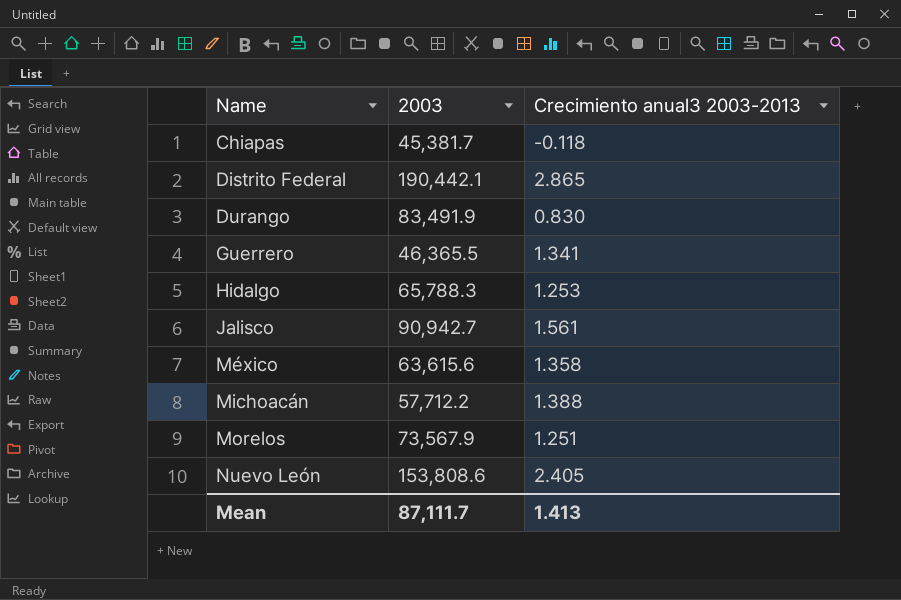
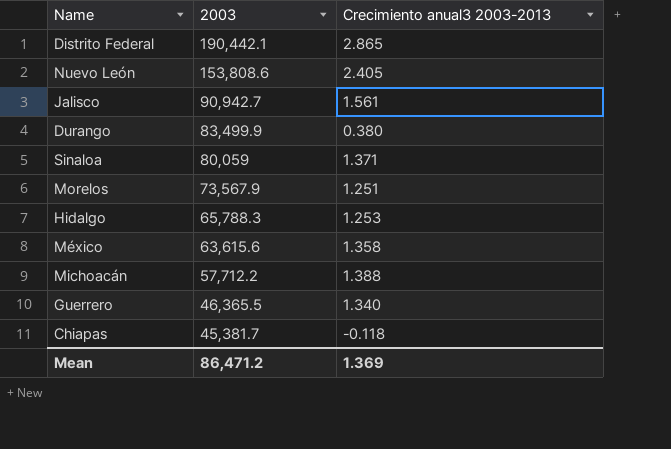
row order: Name ascending -> 2003 descending
Durango | 2003: 83,491.9 -> 83,499.9
Durango | Crecimiento anual3 2003-2013: 0.830 -> 0.380
row Sinaloa: none -> 80,059 | 1.371
Guerrero | Crecimiento anual3 2003-2013: 1.341 -> 1.340
Mean | 2003: 87,111.7 -> 86,471.2
Mean | Crecimiento anual3 2003-2013: 1.413 -> 1.369

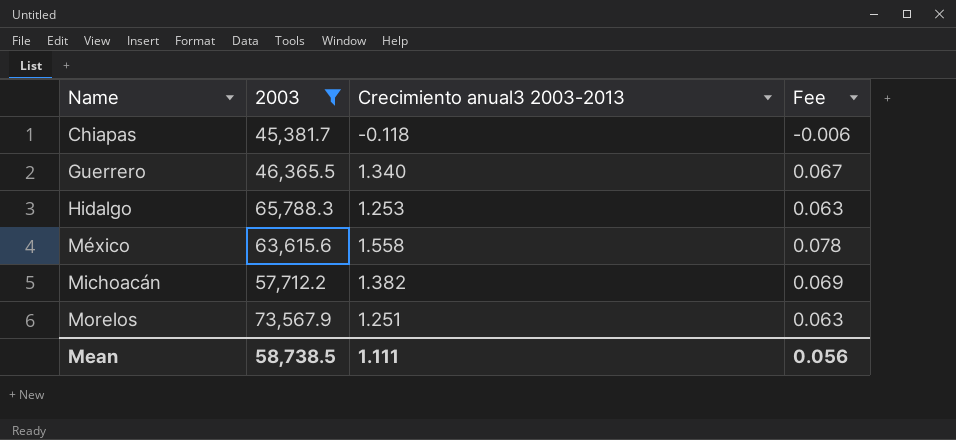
filter: none -> 2003 <= 73,567.9
row order: 2003 descending -> Name ascending
column Fee | formula: none -> [Crecimiento anual3 2003-2013] * 0.05
México | Crecimiento anual3 2003-2013: 1.358 -> 1.558
Michoacán | Crecimiento anual3 2003-2013: 1.388 -> 1.382
Mean | 2003: 86,471.2 -> 58,738.5
Mean | Crecimiento anual3 2003-2013: 1.369 -> 1.111

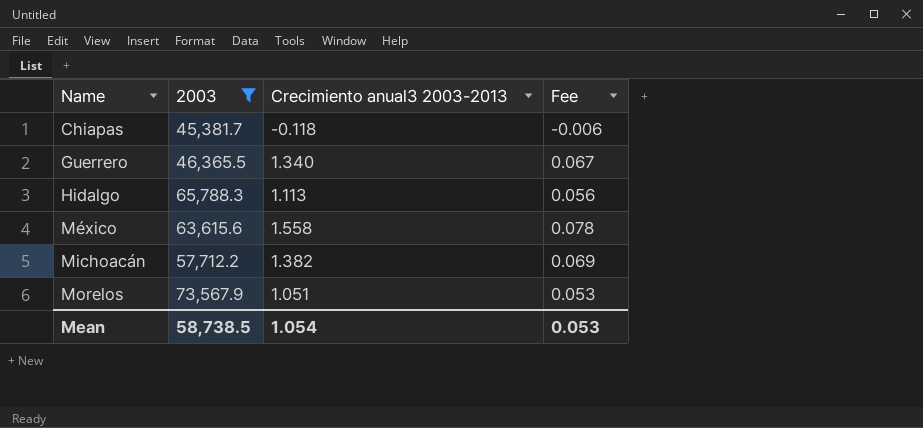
Hidalgo | Crecimiento anual3 2003-2013: 1.253 -> 1.113
Hidalgo | Fee: 0.063 -> 0.056
Morelos | Crecimiento anual3 2003-2013: 1.251 -> 1.051
Morelos | Fee: 0.063 -> 0.053
Mean | Crecimiento anual3 2003-2013: 1.111 -> 1.054
Mean | Fee: 0.056 -> 0.053

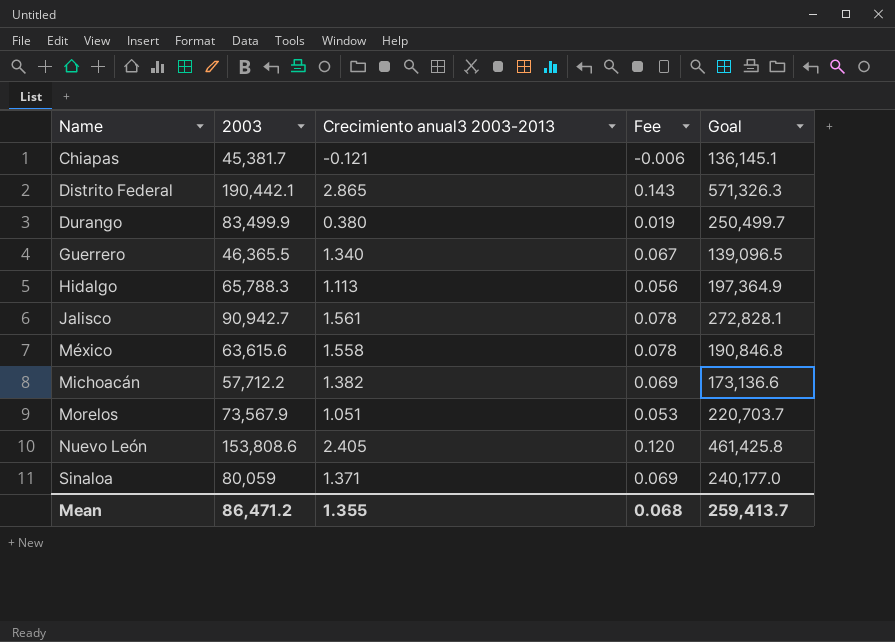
filter: 2003 <= 73,567.9 -> none
column Goal | formula: none -> [2003] * 3
Chiapas | Crecimiento anual3 2003-2013: -0.118 -> -0.121
Mean | 2003: 58,738.5 -> 86,471.2
Mean | Crecimiento anual3 2003-2013: 1.054 -> 1.355
Mean | Fee: 0.053 -> 0.068

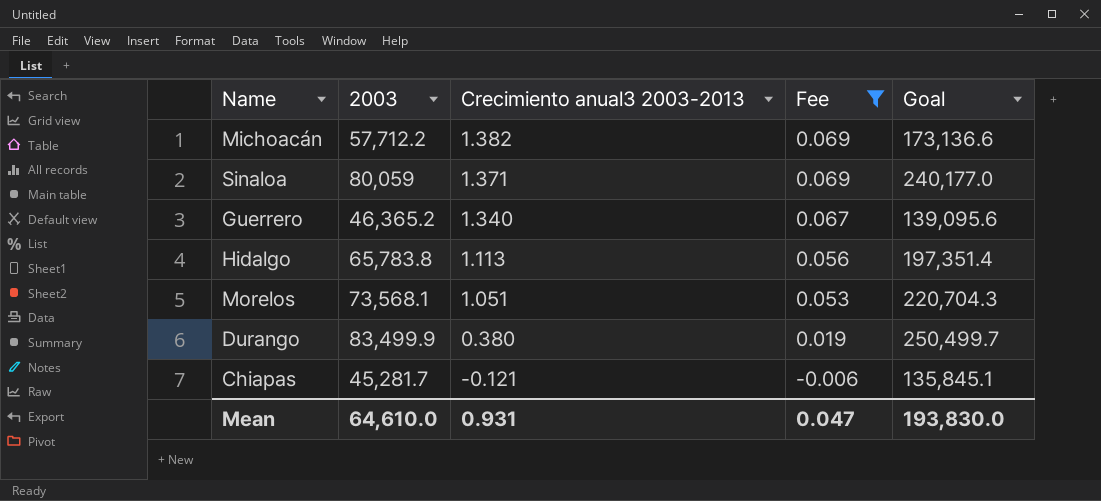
filter: none -> Fee <= 0.069
row order: Name ascending -> Crecimiento anual3 2003-2013 descending
Guerrero | 2003: 46,365.5 -> 46,365.2
Guerrero | Goal: 139,096.5 -> 139,095.6
Hidalgo | 2003: 65,788.3 -> 65,783.8
Hidalgo | Goal: 197,364.9 -> 197,351.4
Morelos | 2003: 73,567.9 -> 73,568.1
Morelos | Goal: 220,703.7 -> 220,704.3
Chiapas | 2003: 45,381.7 -> 45,281.7
Chiapas | Goal: 136,145.1 -> 135,845.1
Mean | 2003: 86,471.2 -> 64,610.0
Mean | Crecimiento anual3 2003-2013: 1.355 -> 0.931
Mean | Fee: 0.068 -> 0.047
Mean | Goal: 259,413.7 -> 193,830.0

